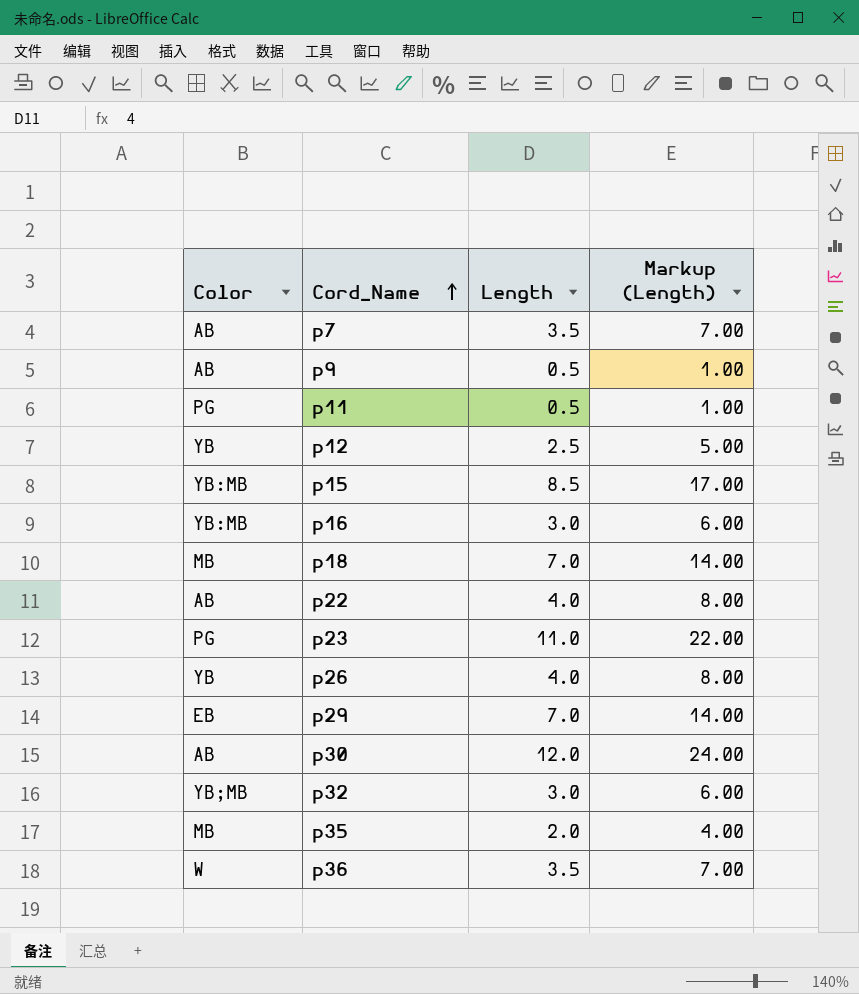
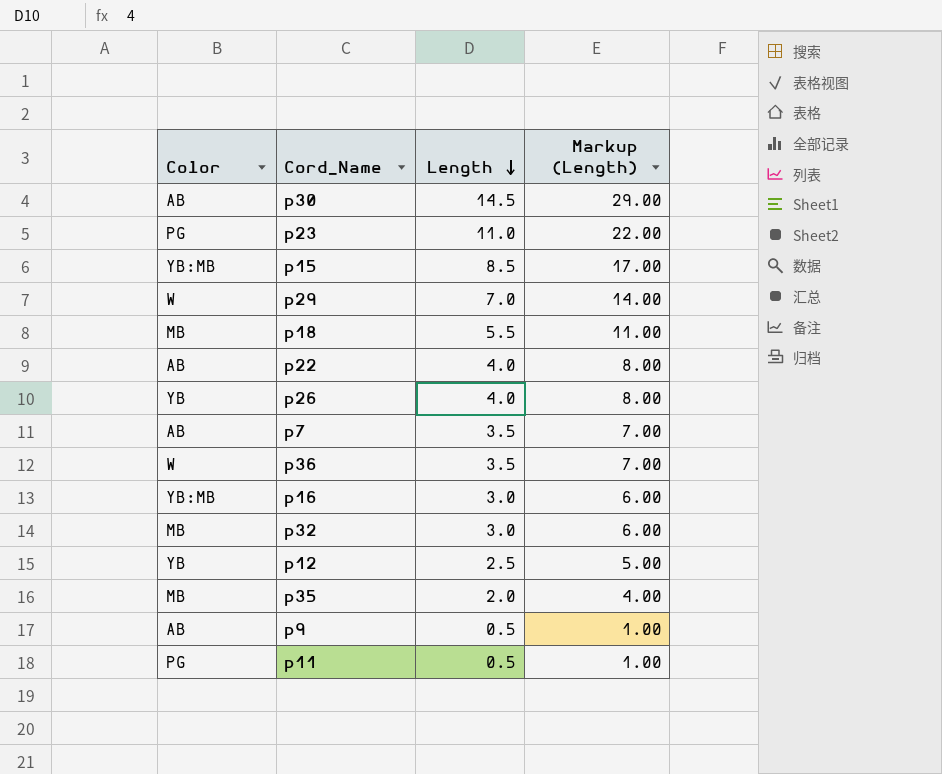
row order: Cord_Name ascending -> Length descending
p30 | Length: 12.0 -> 14.5
p30 | Markup (Length): 24.00 -> 29.00
p29 | Color: EB -> W
p18 | Length: 7.0 -> 5.5
p18 | Markup (Length): 14.00 -> 11.00
p32 | Color: YB;MB -> MB

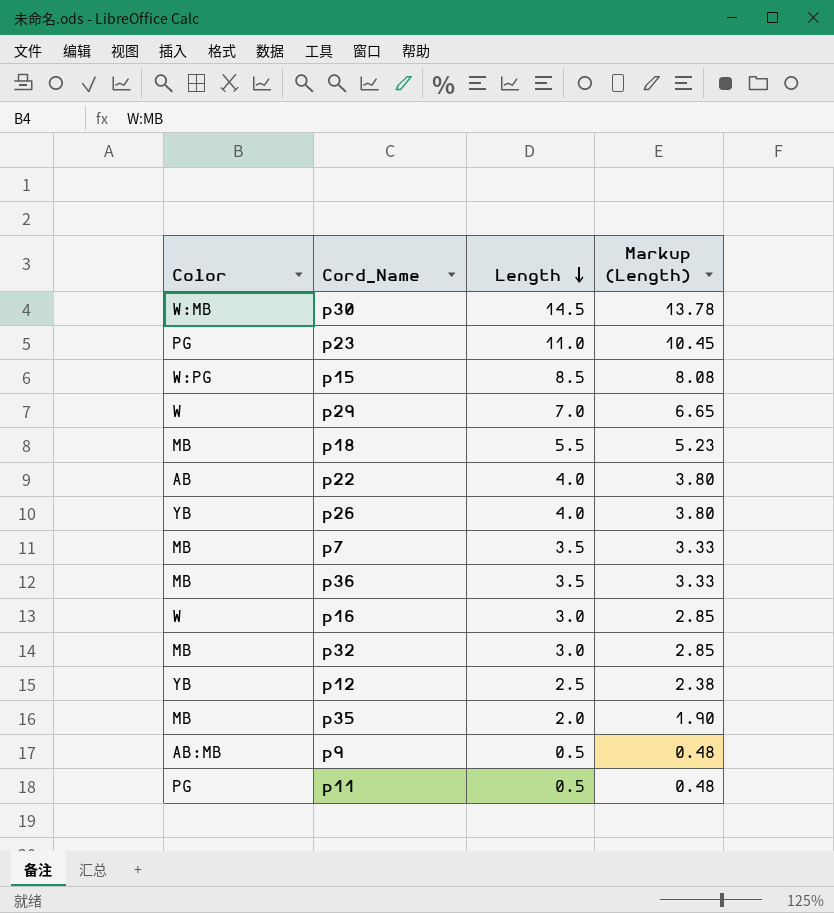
column Markup (Length) | formula: [Length] * 2 -> [Length] * 0.95
p30 | Color: AB -> W:MB
p15 | Color: YB:MB -> W:PG
p7 | Color: AB -> MB
p36 | Color: W -> MB
p16 | Color: YB:MB -> W
p9 | Color: AB -> AB:MB

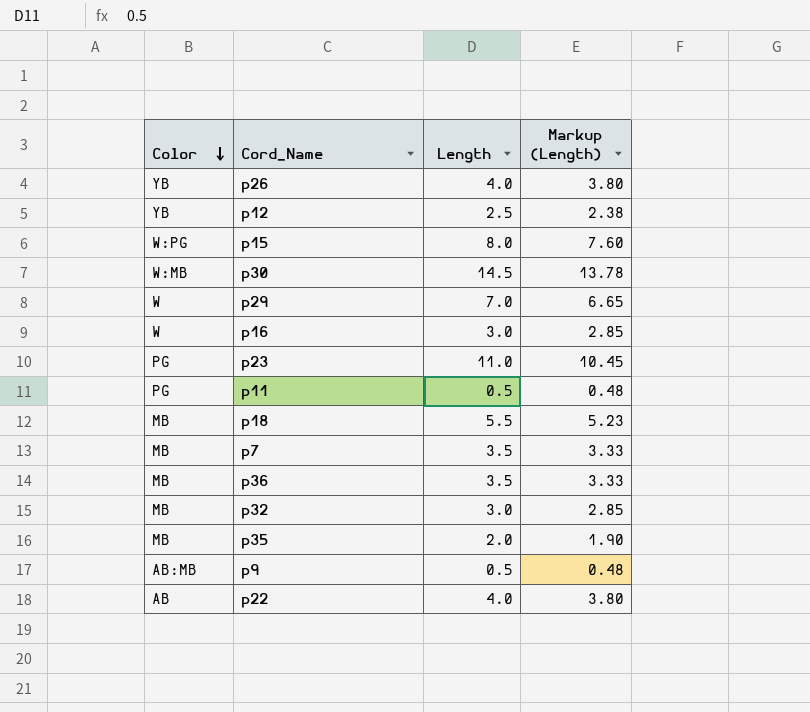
row order: Length descending -> Color descending
p15 | Length: 8.5 -> 8.0
p15 | Markup (Length): 8.08 -> 7.60

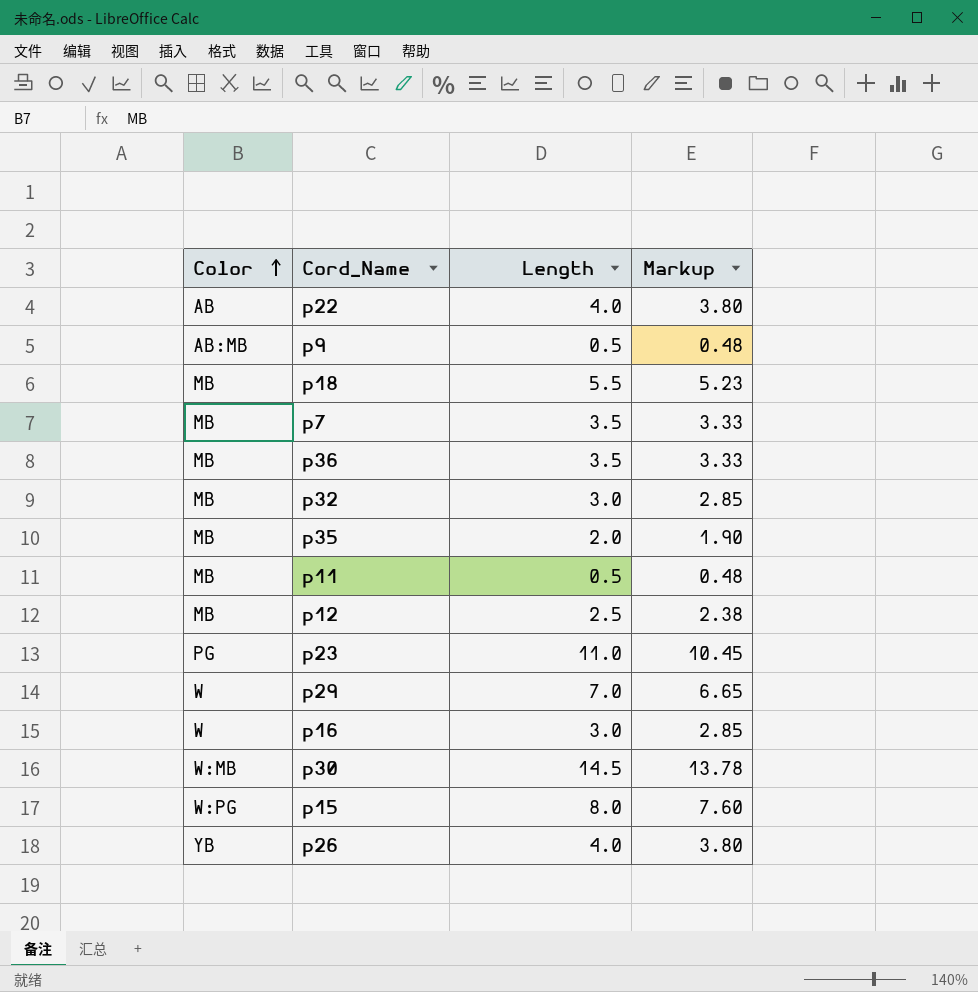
row order: Color descending -> Color ascending
column name: Markup (Length) -> Markup
p11 | Color: PG -> MB
p12 | Color: YB -> MB

